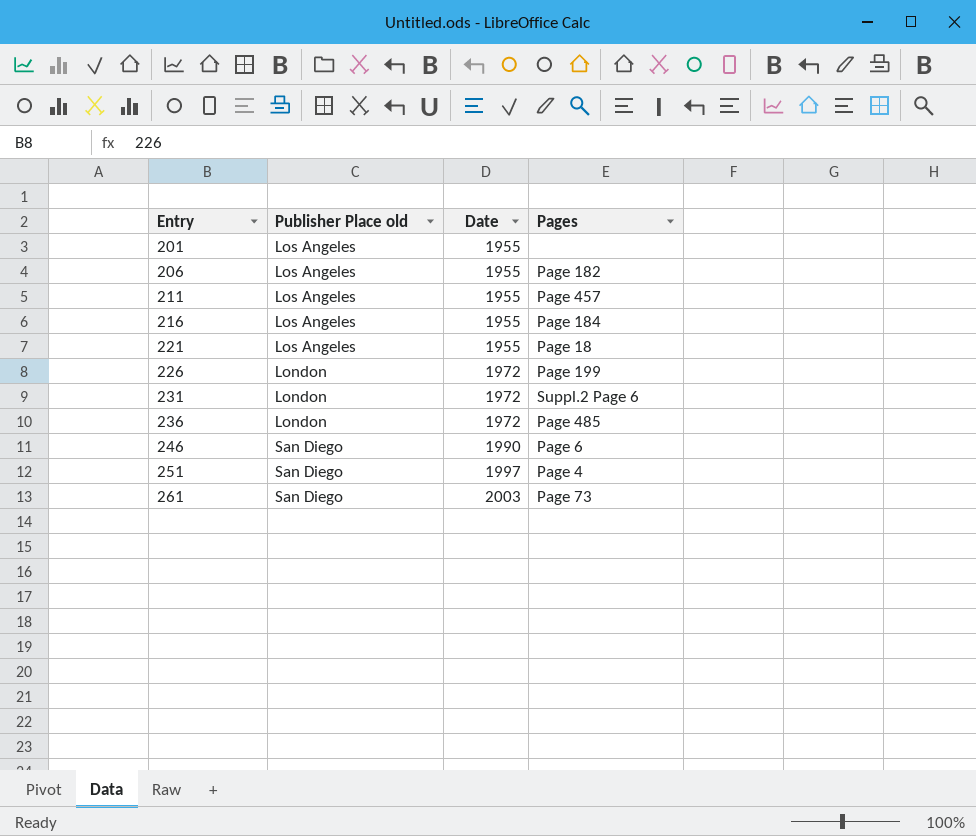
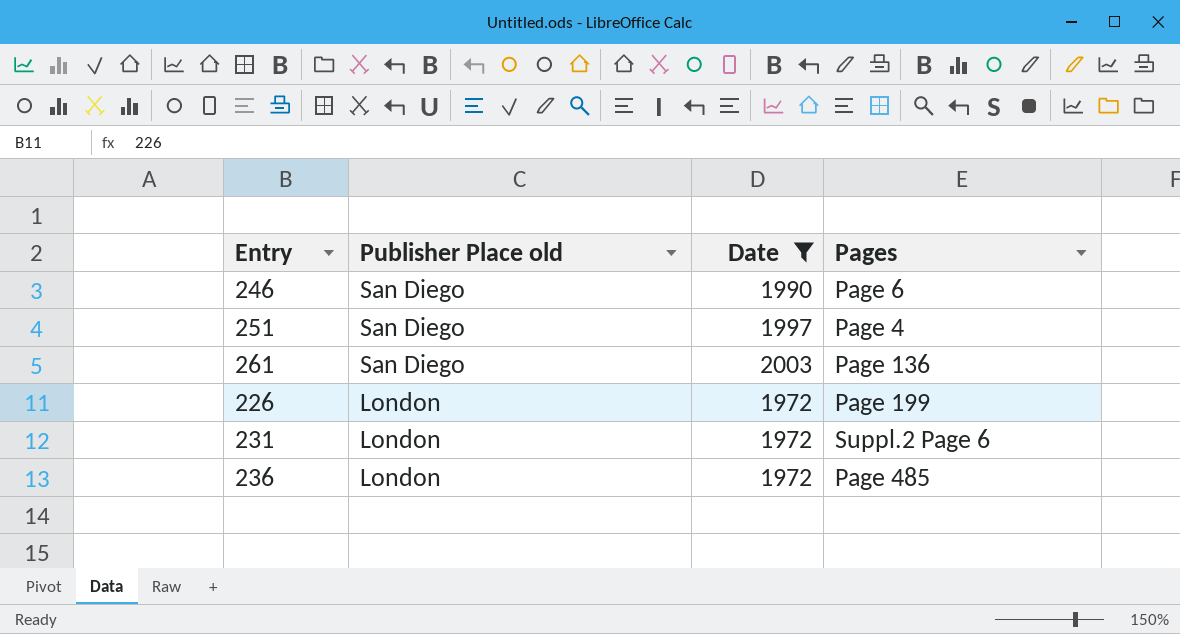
filter: none -> Date != 1955
row order: Entry ascending -> Publisher Place old descending
261 | Pages: Page 73 -> Page 136

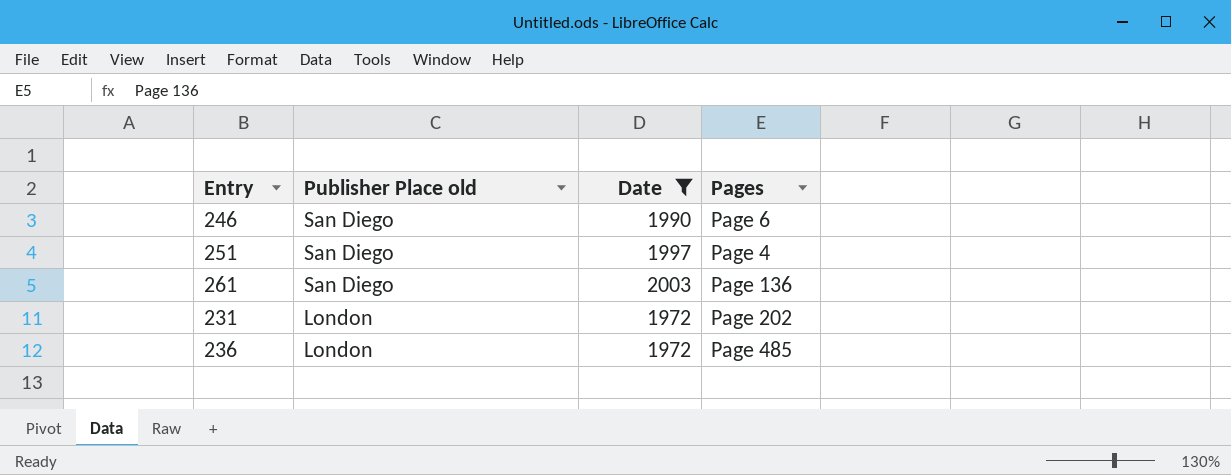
row 226: London | 1972 | Page 199 -> none
231 | Pages: Suppl.2 Page 6 -> Page 202

